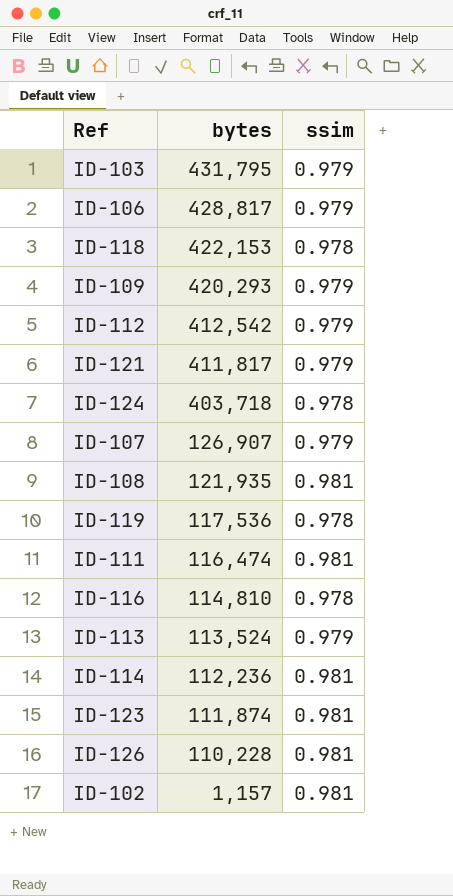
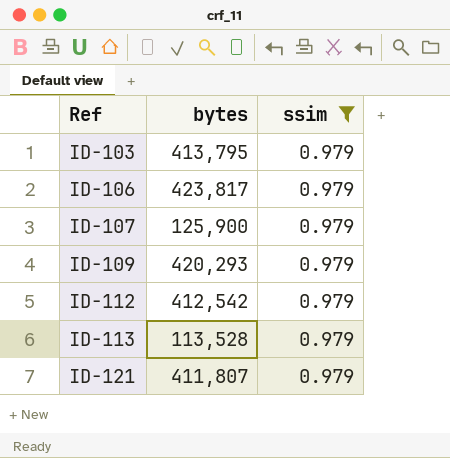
filter: none -> ssim = 0.979
row order: bytes descending -> Ref ascending
ID-103 | bytes: 431,795 -> 413,795
ID-106 | bytes: 428,817 -> 423,817
ID-107 | bytes: 126,907 -> 125,900
ID-113 | bytes: 113,524 -> 113,528
ID-121 | bytes: 411,817 -> 411,807

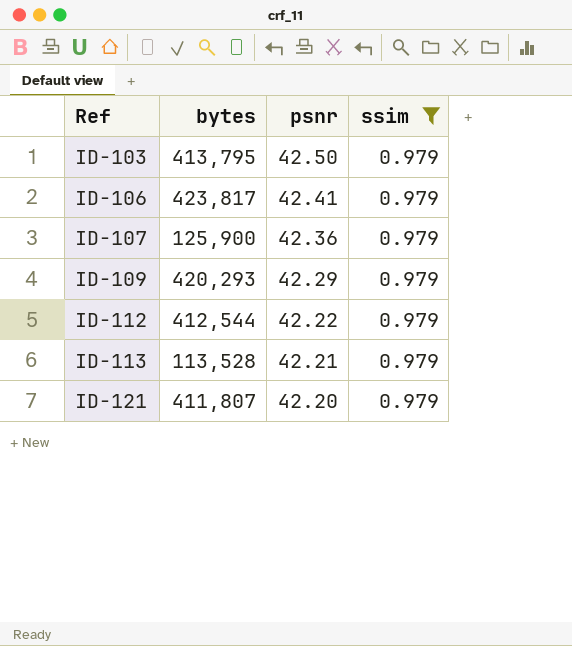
column psnr | position: none -> 3
ID-112 | bytes: 412,542 -> 412,544

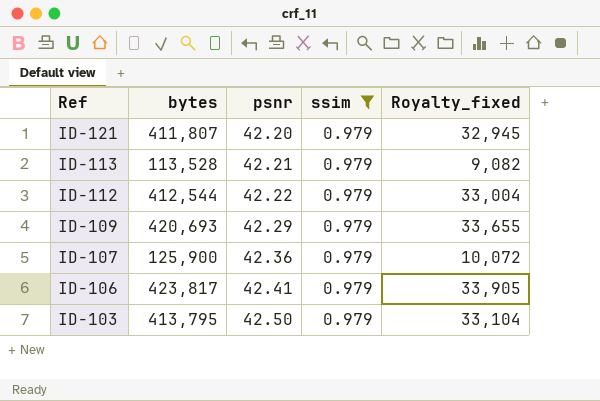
row order: Ref ascending -> Ref descending
column Royalty_fixed | formula: none -> [bytes] * 0.08
ID-109 | bytes: 420,293 -> 420,693

